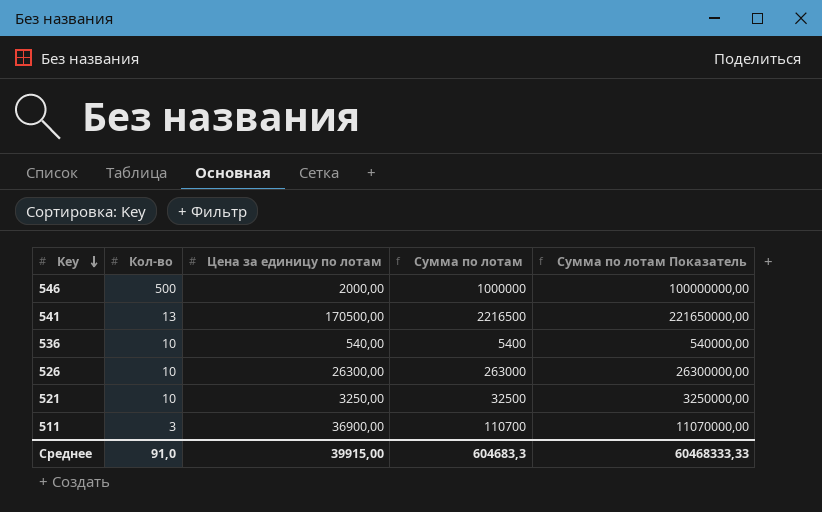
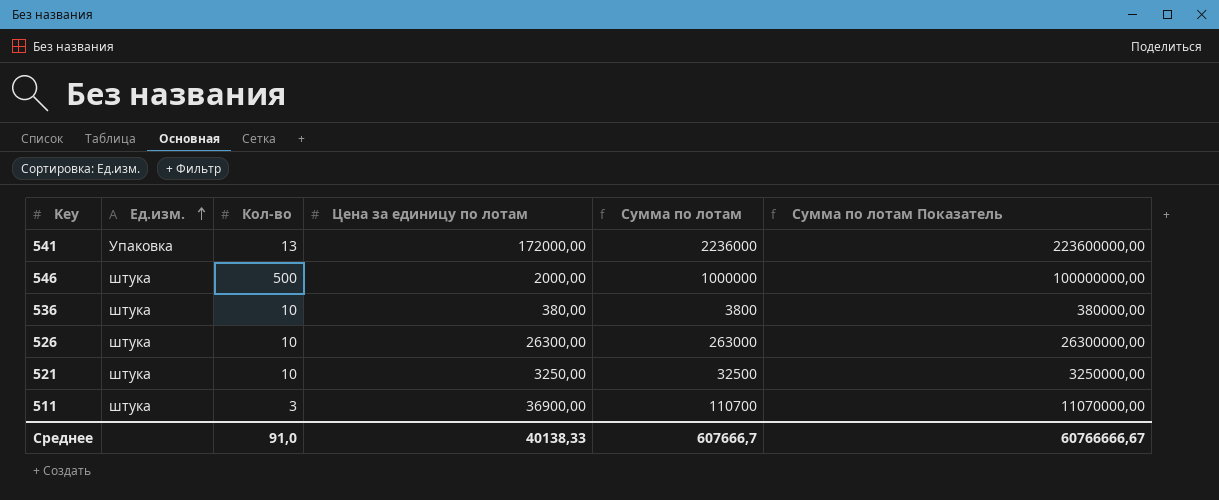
row order: Key descending -> Ед.изм. ascending
column Ед.изм. | position: none -> 2
541 | Цена за единицу по лотам: 170500,00 -> 172000,00
541 | Сумма по лотам: 2216500 -> 2236000
541 | Сумма по лотам Показатель: 221650000,00 -> 223600000,00
536 | Цена за единицу по лотам: 540,00 -> 380,00
536 | Сумма по лотам: 5400 -> 3800
536 | Сумма по лотам Показатель: 540000,00 -> 380000,00
Среднее | Цена за единицу по лотам: 39915,00 -> 40138,33
Среднее | Сумма по лотам: 604683,3 -> 607666,7
Среднее | Сумма по лотам Показатель: 60468333,33 -> 60766666,67

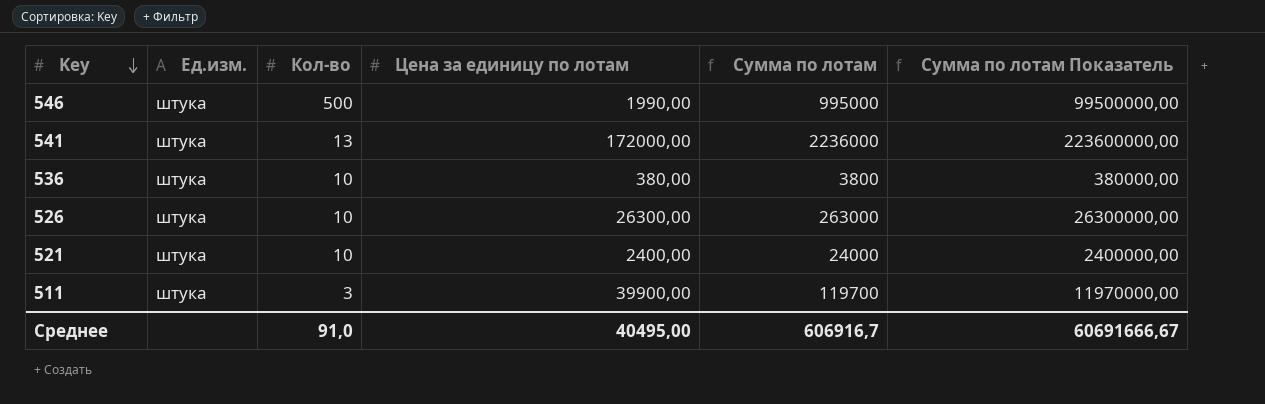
row order: Ед.изм. ascending -> Key descending
546 | Цена за единицу по лотам: 2000,00 -> 1990,00
546 | Сумма по лотам: 1000000 -> 995000
546 | Сумма по лотам Показатель: 100000000,00 -> 99500000,00
541 | Ед.изм.: Упаковка -> штука
521 | Цена за единицу по лотам: 3250,00 -> 2400,00
521 | Сумма по лотам: 32500 -> 24000
521 | Сумма по лотам Показатель: 3250000,00 -> 2400000,00
511 | Цена за единицу по лотам: 36900,00 -> 39900,00
511 | Сумма по лотам: 110700 -> 119700
511 | Сумма по лотам Показатель: 11070000,00 -> 11970000,00
Среднее | Цена за единицу по лотам: 40138,33 -> 40495,00
Среднее | Сумма по лотам: 607666,7 -> 606916,7
Среднее | Сумма по лотам Показатель: 60766666,67 -> 60691666,67

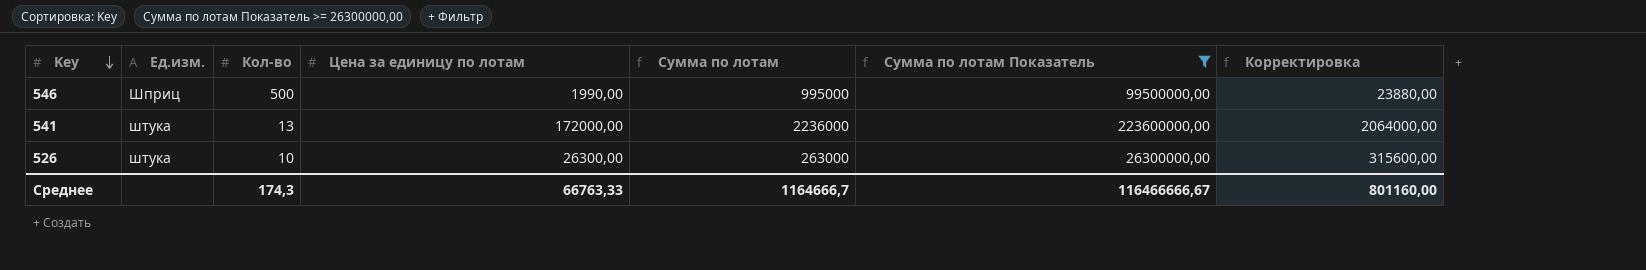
filter: none -> Сумма по лотам Показатель >= 26300000,00
column Корректировка | formula: none -> [Цена за единицу по лотам] * 12
546 | Ед.изм.: штука -> Шприц
Среднее | Кол-во: 91,0 -> 174,3
Среднее | Цена за единицу по лотам: 40495,00 -> 66763,33
Среднее | Сумма по лотам: 606916,7 -> 1164666,7
Среднее | Сумма по лотам Показатель: 60691666,67 -> 116466666,67

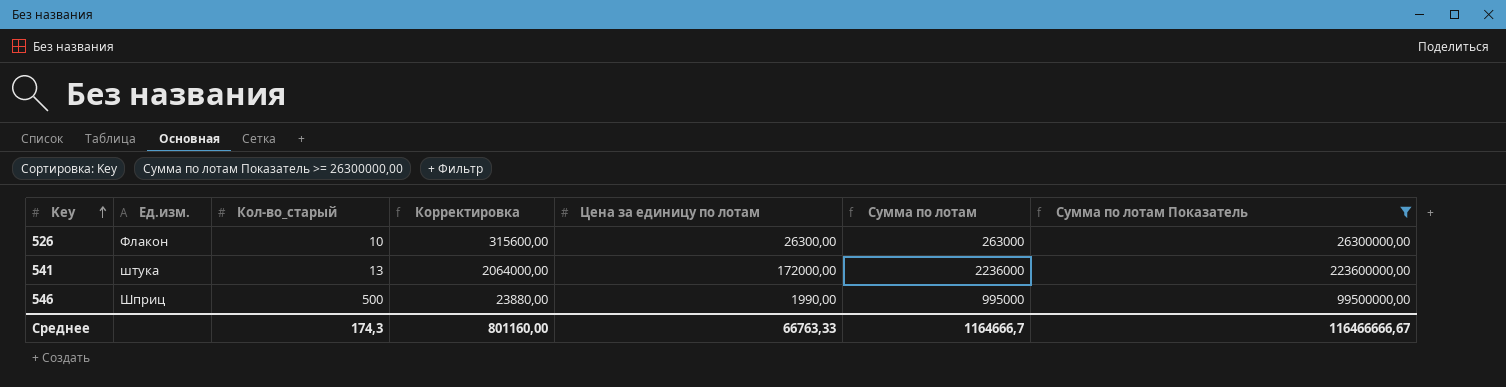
row order: Key descending -> Key ascending
column name: Кол-во -> Кол-во_старый
column Корректировка | position: 7 -> 4
526 | Ед.изм.: штука -> Флакон

